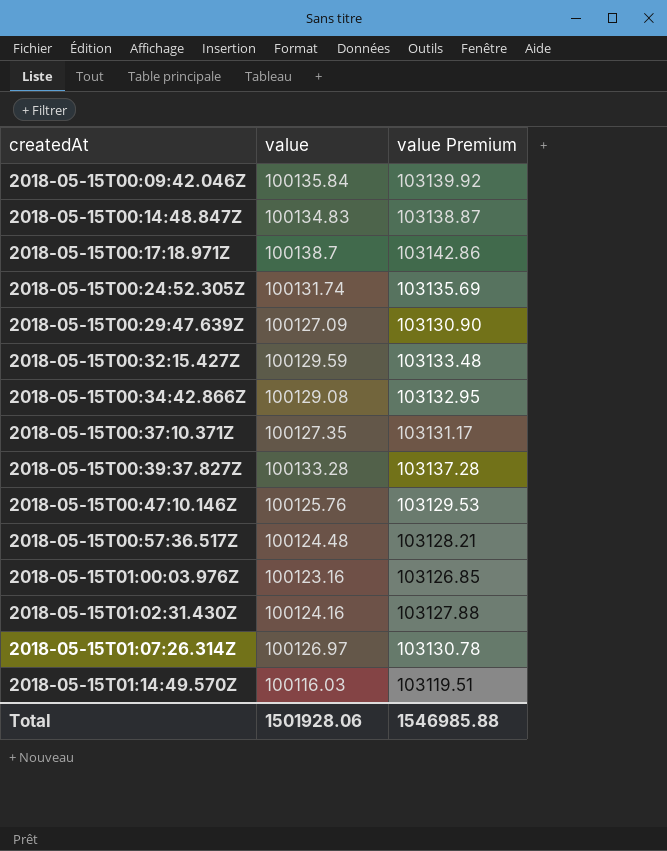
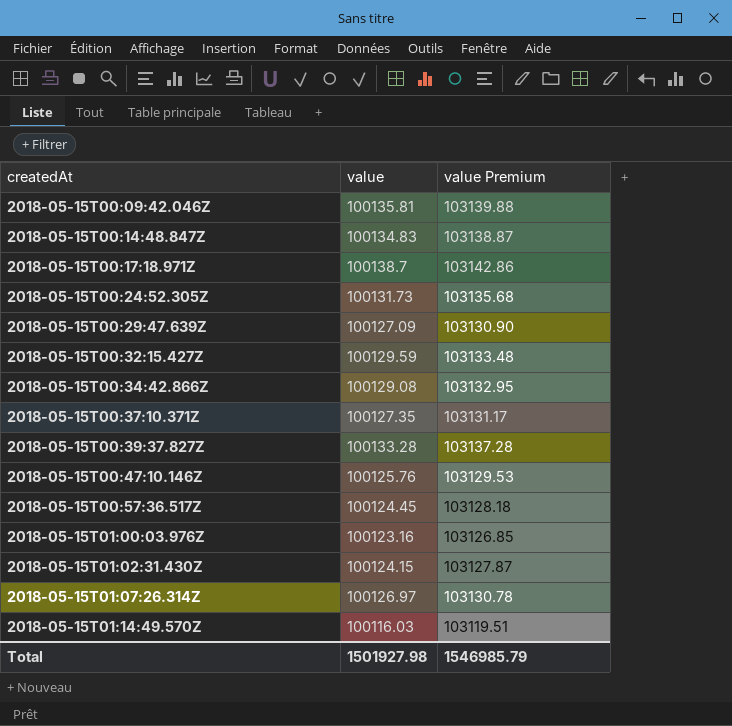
2018-05-15T00:09:42.046Z | value: 100135.84 -> 100135.81
2018-05-15T00:09:42.046Z | value Premium: 103139.92 -> 103139.88
2018-05-15T00:24:52.305Z | value: 100131.74 -> 100131.73
2018-05-15T00:24:52.305Z | value Premium: 103135.69 -> 103135.68
2018-05-15T00:57:36.517Z | value: 100124.48 -> 100124.45
2018-05-15T00:57:36.517Z | value Premium: 103128.21 -> 103128.18
2018-05-15T01:02:31.430Z | value: 100124.16 -> 100124.15
2018-05-15T01:02:31.430Z | value Premium: 103127.88 -> 103127.87
Total | value: 1501928.06 -> 1501927.98
Total | value Premium: 1546985.88 -> 1546985.79

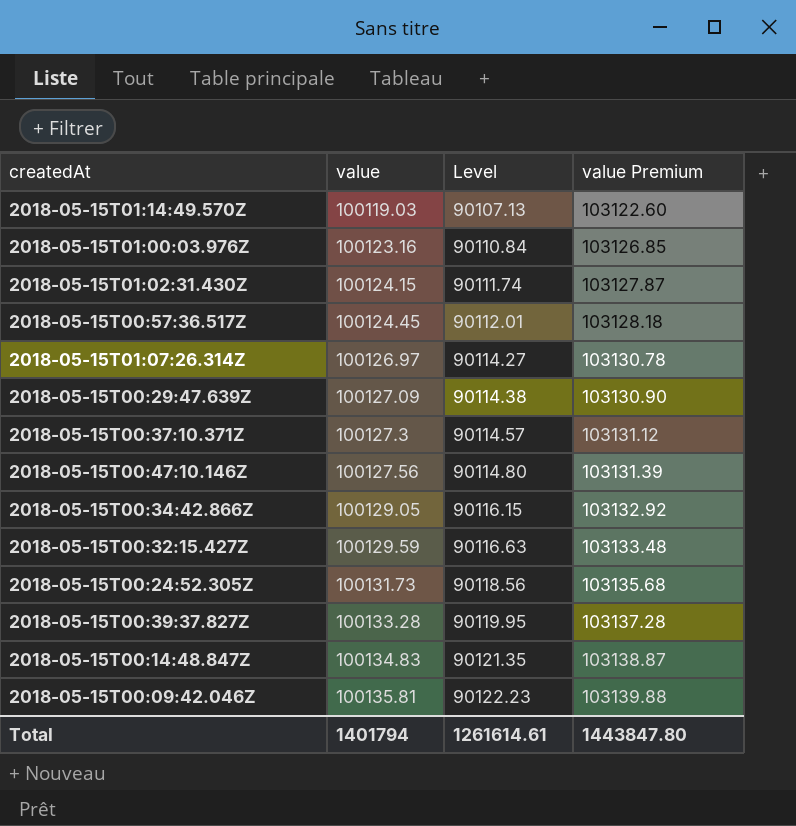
row order: createdAt ascending -> value ascending
column Level | formula: none -> [value] * 0.9
row 2018-05-15T00:17:18.971Z: 100138.7 | 103142.86 -> none
2018-05-15T01:14:49.570Z | value: 100116.03 -> 100119.03
2018-05-15T01:14:49.570Z | value Premium: 103119.51 -> 103122.60
2018-05-15T00:37:10.371Z | value: 100127.35 -> 100127.3
2018-05-15T00:37:10.371Z | value Premium: 103131.17 -> 103131.12
2018-05-15T00:47:10.146Z | value: 100125.76 -> 100127.56
2018-05-15T00:47:10.146Z | value Premium: 103129.53 -> 103131.39
2018-05-15T00:34:42.866Z | value: 100129.08 -> 100129.05
2018-05-15T00:34:42.866Z | value Premium: 103132.95 -> 103132.92
Total | value: 1501927.98 -> 1401794
Total | value Premium: 1546985.79 -> 1443847.80

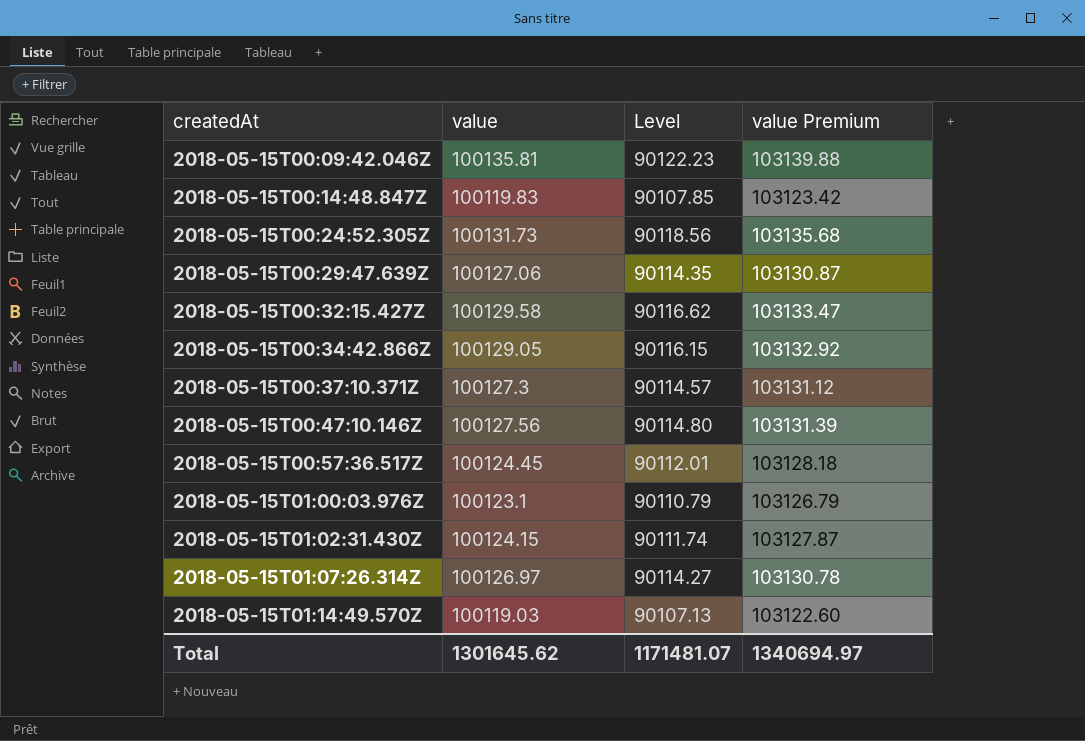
row order: value ascending -> createdAt ascending
row 2018-05-15T00:39:37.827Z: 100133.28 | 90119.95 | 103137.28 -> none
2018-05-15T00:14:48.847Z | value: 100134.83 -> 100119.83
2018-05-15T00:14:48.847Z | Level: 90121.35 -> 90107.85
2018-05-15T00:14:48.847Z | value Premium: 103138.87 -> 103123.42
2018-05-15T00:29:47.639Z | value: 100127.09 -> 100127.06
2018-05-15T00:29:47.639Z | Level: 90114.38 -> 90114.35
2018-05-15T00:29:47.639Z | value Premium: 103130.90 -> 103130.87
2018-05-15T00:32:15.427Z | value: 100129.59 -> 100129.58
2018-05-15T00:32:15.427Z | Level: 90116.63 -> 90116.62
2018-05-15T00:32:15.427Z | value Premium: 103133.48 -> 103133.47
2018-05-15T01:00:03.976Z | value: 100123.16 -> 100123.1
2018-05-15T01:00:03.976Z | Level: 90110.84 -> 90110.79
2018-05-15T01:00:03.976Z | value Premium: 103126.85 -> 103126.79
Total | value: 1401794 -> 1301645.62
Total | Level: 1261614.61 -> 1171481.07
Total | value Premium: 1443847.80 -> 1340694.97

